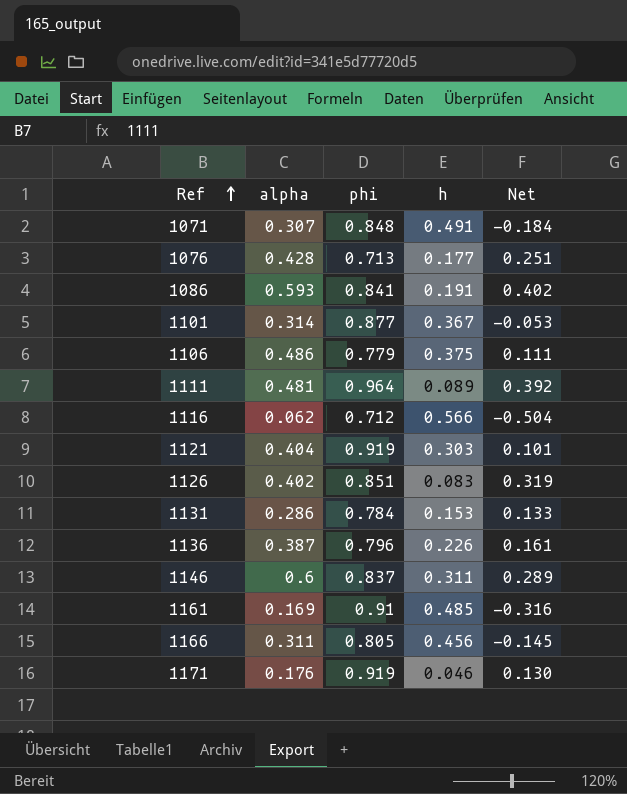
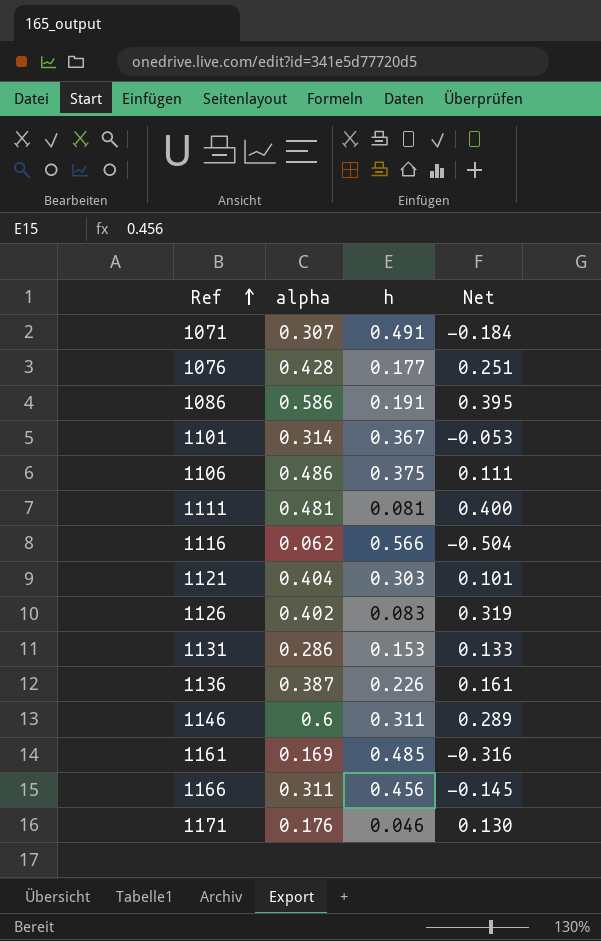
column phi | position: 3 -> none
1086 | alpha: 0.593 -> 0.586
1086 | Net: 0.402 -> 0.395
1111 | h: 0.089 -> 0.081
1111 | Net: 0.392 -> 0.400

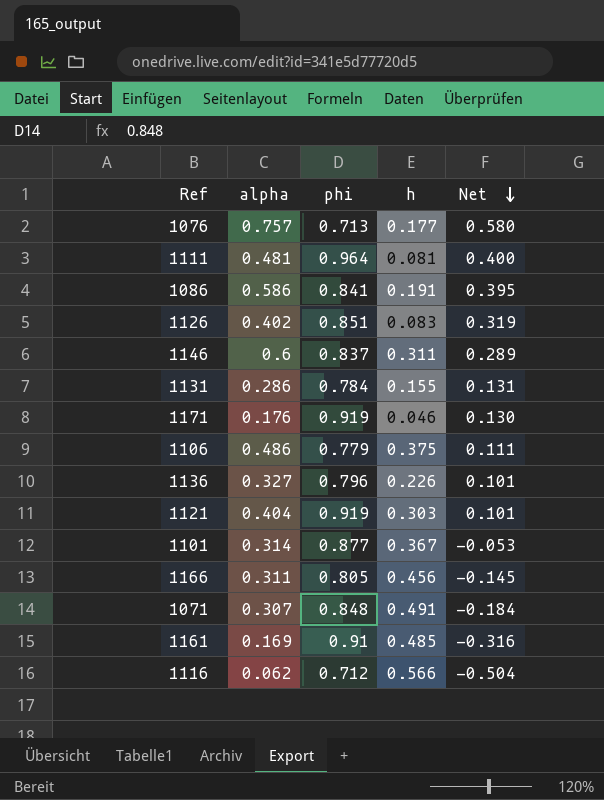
row order: Ref ascending -> Net descending
column phi | position: none -> 3
1076 | alpha: 0.428 -> 0.757
1076 | Net: 0.251 -> 0.580
1131 | h: 0.153 -> 0.155
1131 | Net: 0.133 -> 0.131
1136 | alpha: 0.387 -> 0.327
1136 | Net: 0.161 -> 0.101

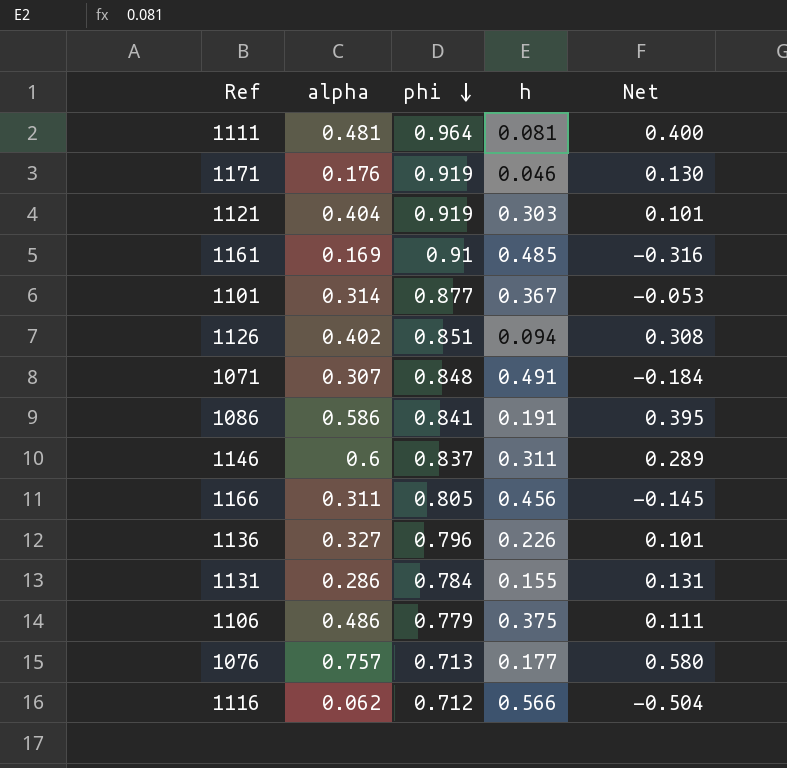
row order: Net descending -> phi descending
1126 | h: 0.083 -> 0.094
1126 | Net: 0.319 -> 0.308

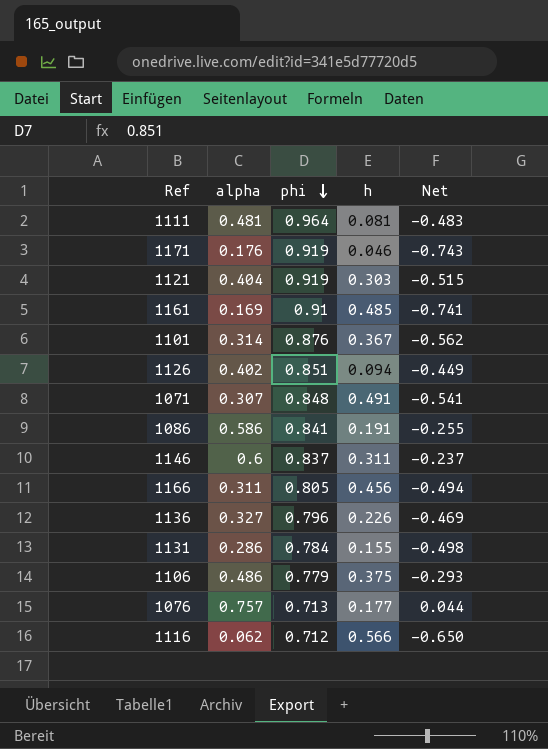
column Net | formula: [alpha] - [h] -> [alpha] - [phi]
1101 | phi: 0.877 -> 0.876

